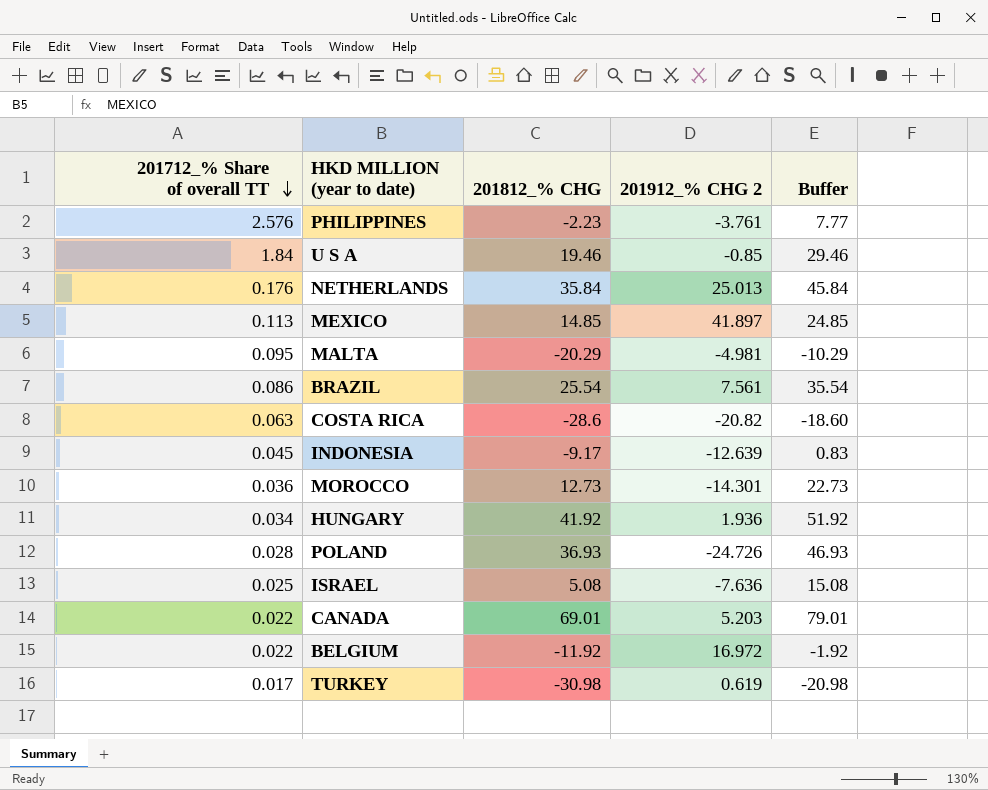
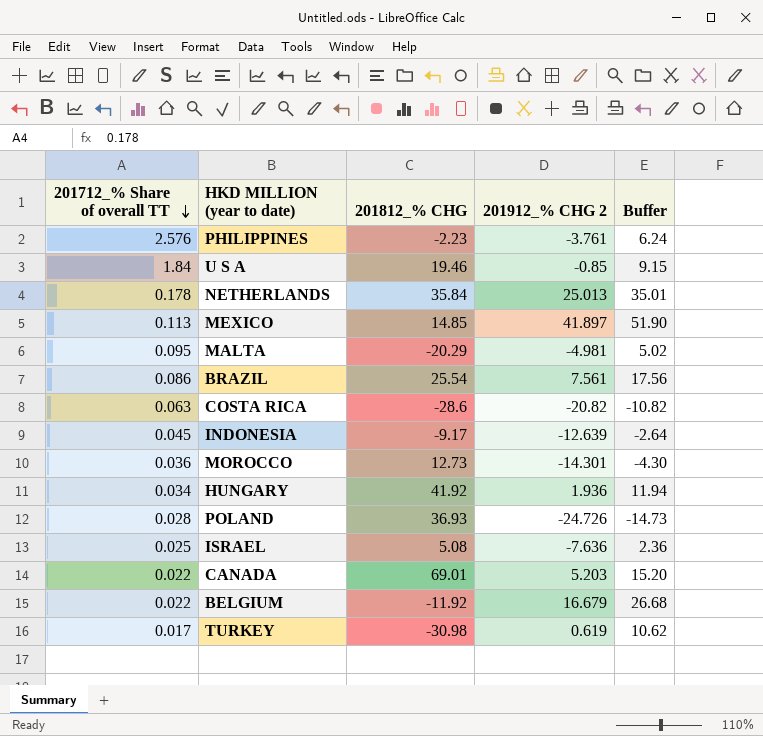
column Buffer | formula: [201812_% CHG] + 10 -> [201912_% CHG 2] + 10
NETHERLANDS | 201712_% Share of overall TT: 0.176 -> 0.178
BELGIUM | 201912_% CHG 2: 16.972 -> 16.679

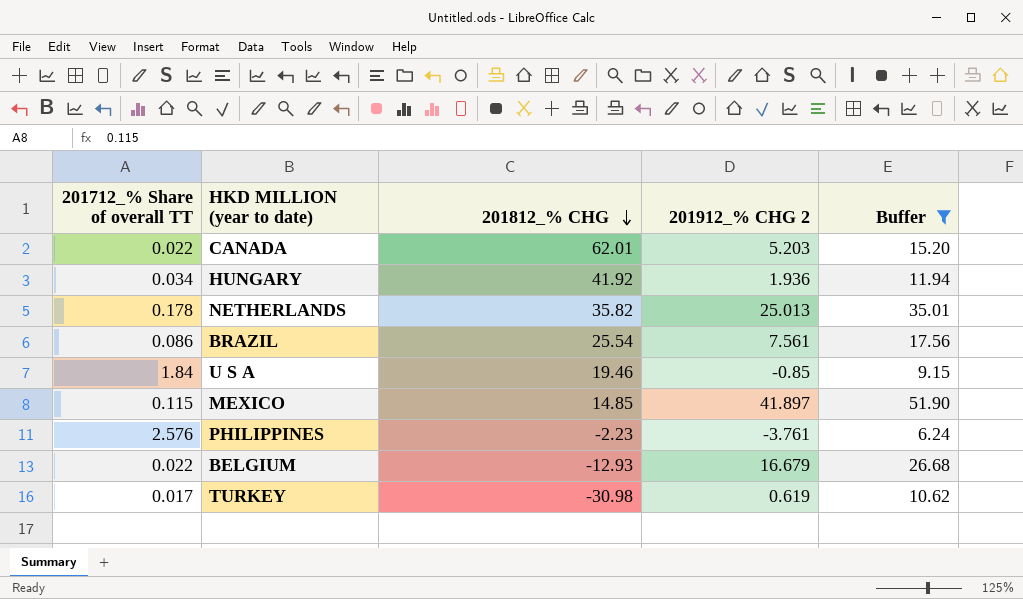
filter: none -> Buffer >= 6.24
row order: 201712_% Share of overall TT descending -> 201812_% CHG descending
CANADA | 201812_% CHG: 69.01 -> 62.01
NETHERLANDS | 201812_% CHG: 35.84 -> 35.82
MEXICO | 201712_% Share of overall TT: 0.113 -> 0.115
BELGIUM | 201812_% CHG: -11.92 -> -12.93

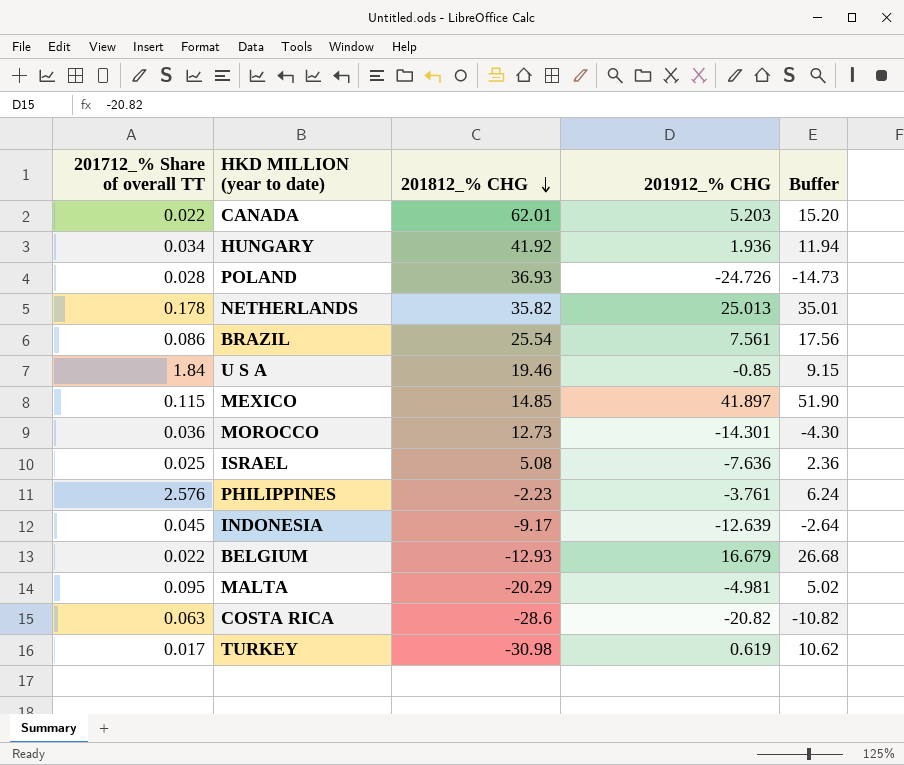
filter: Buffer >= 6.24 -> none
column name: 201912_% CHG 2 -> 201912_% CHG

